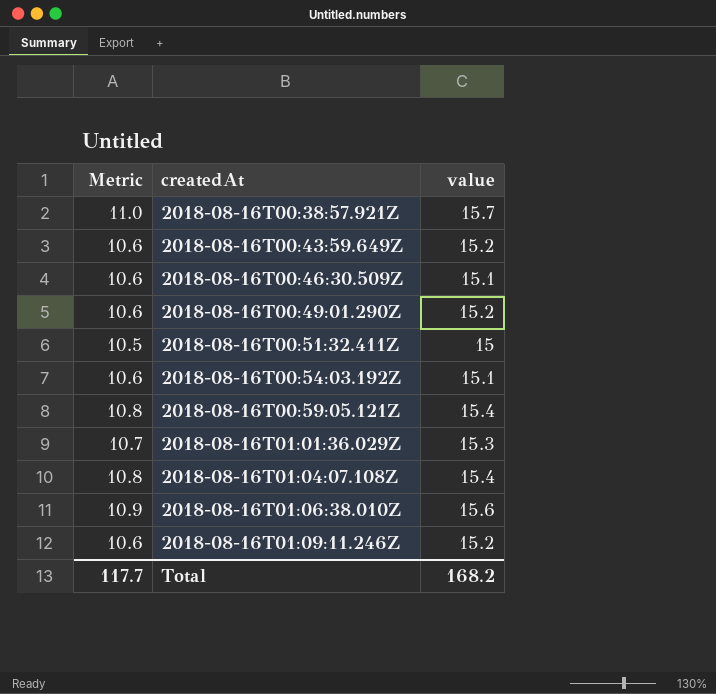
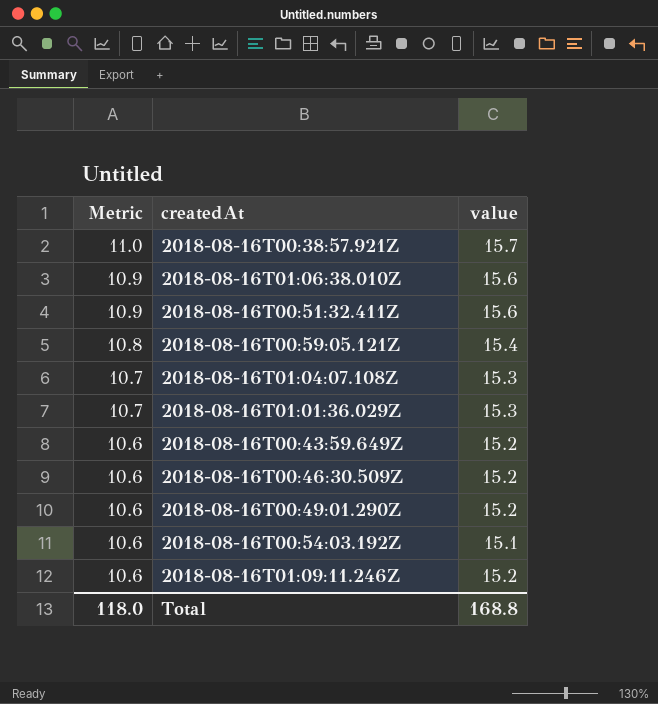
row order: createdAt ascending -> Metric descending
2018-08-16T00:51:32.411Z | Metric: 10.5 -> 10.9
2018-08-16T00:51:32.411Z | value: 15 -> 15.6
2018-08-16T01:04:07.108Z | Metric: 10.8 -> 10.7
2018-08-16T01:04:07.108Z | value: 15.4 -> 15.3
2018-08-16T00:46:30.509Z | value: 15.1 -> 15.2
Total | Metric: 117.7 -> 118.0
Total | value: 168.2 -> 168.8

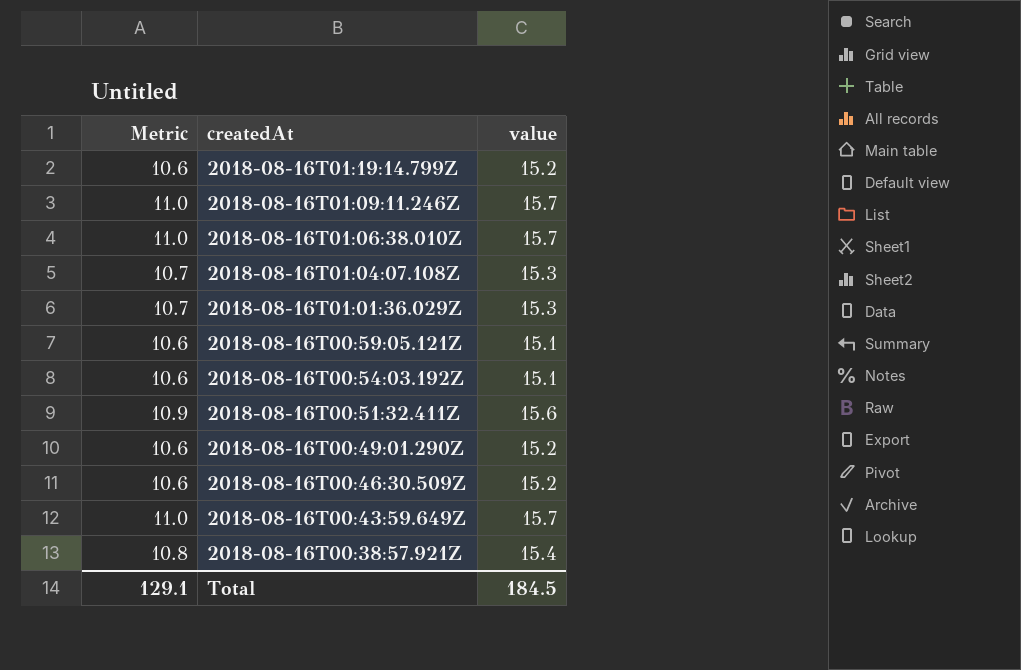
row order: Metric descending -> createdAt descending
row 2018-08-16T01:19:14.799Z: none -> 10.6 | 15.2
2018-08-16T01:09:11.246Z | Metric: 10.6 -> 11.0
2018-08-16T01:09:11.246Z | value: 15.2 -> 15.7
2018-08-16T01:06:38.010Z | Metric: 10.9 -> 11.0
2018-08-16T01:06:38.010Z | value: 15.6 -> 15.7
2018-08-16T00:59:05.121Z | Metric: 10.8 -> 10.6
2018-08-16T00:59:05.121Z | value: 15.4 -> 15.1
2018-08-16T00:43:59.649Z | Metric: 10.6 -> 11.0
2018-08-16T00:43:59.649Z | value: 15.2 -> 15.7
2018-08-16T00:38:57.921Z | Metric: 11.0 -> 10.8
2018-08-16T00:38:57.921Z | value: 15.7 -> 15.4
Total | Metric: 118.0 -> 129.1
Total | value: 168.8 -> 184.5

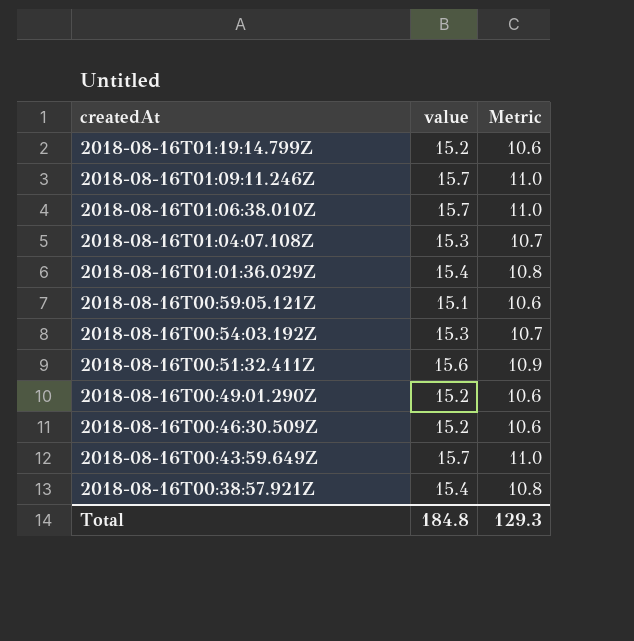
column Metric | position: 1 -> 3
2018-08-16T01:01:36.029Z | value: 15.3 -> 15.4
2018-08-16T01:01:36.029Z | Metric: 10.7 -> 10.8
2018-08-16T00:54:03.192Z | value: 15.1 -> 15.3
2018-08-16T00:54:03.192Z | Metric: 10.6 -> 10.7
Total | value: 184.5 -> 184.8
Total | Metric: 129.1 -> 129.3

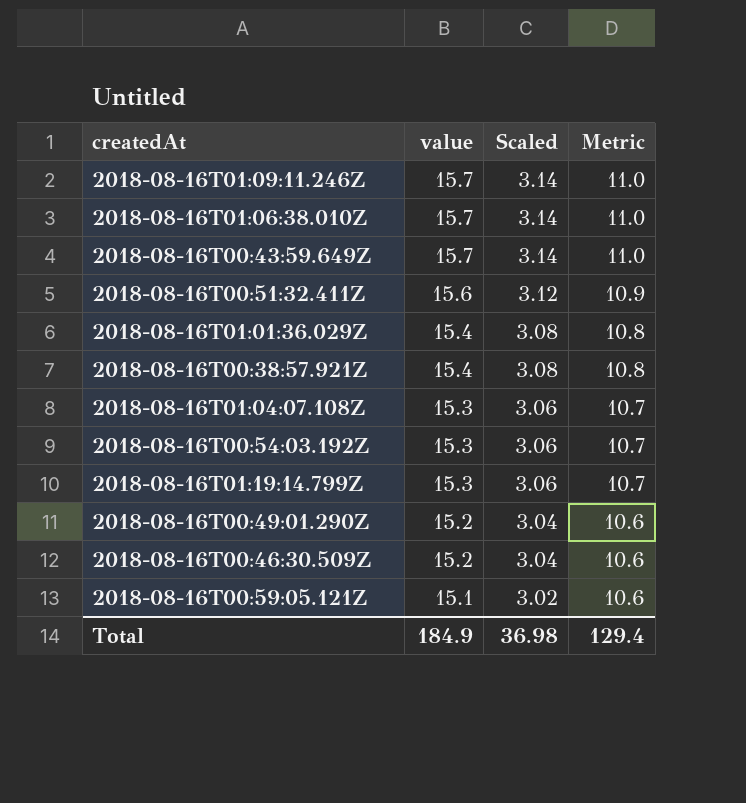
row order: createdAt descending -> value descending
column Scaled | formula: none -> [value] * 0.2
2018-08-16T01:19:14.799Z | value: 15.2 -> 15.3
2018-08-16T01:19:14.799Z | Metric: 10.6 -> 10.7
Total | value: 184.8 -> 184.9
Total | Metric: 129.3 -> 129.4

